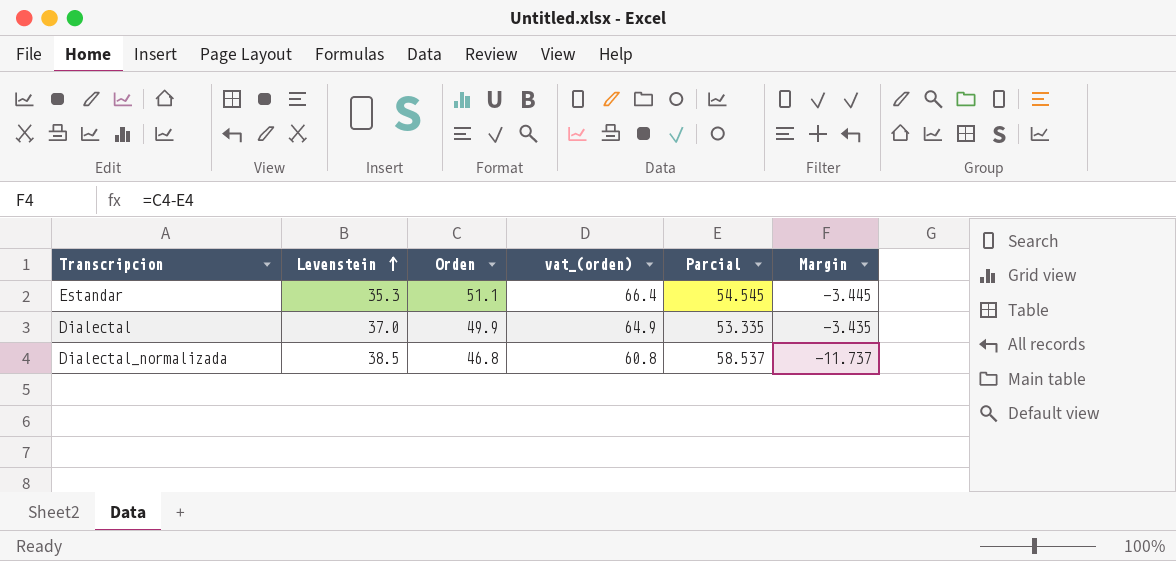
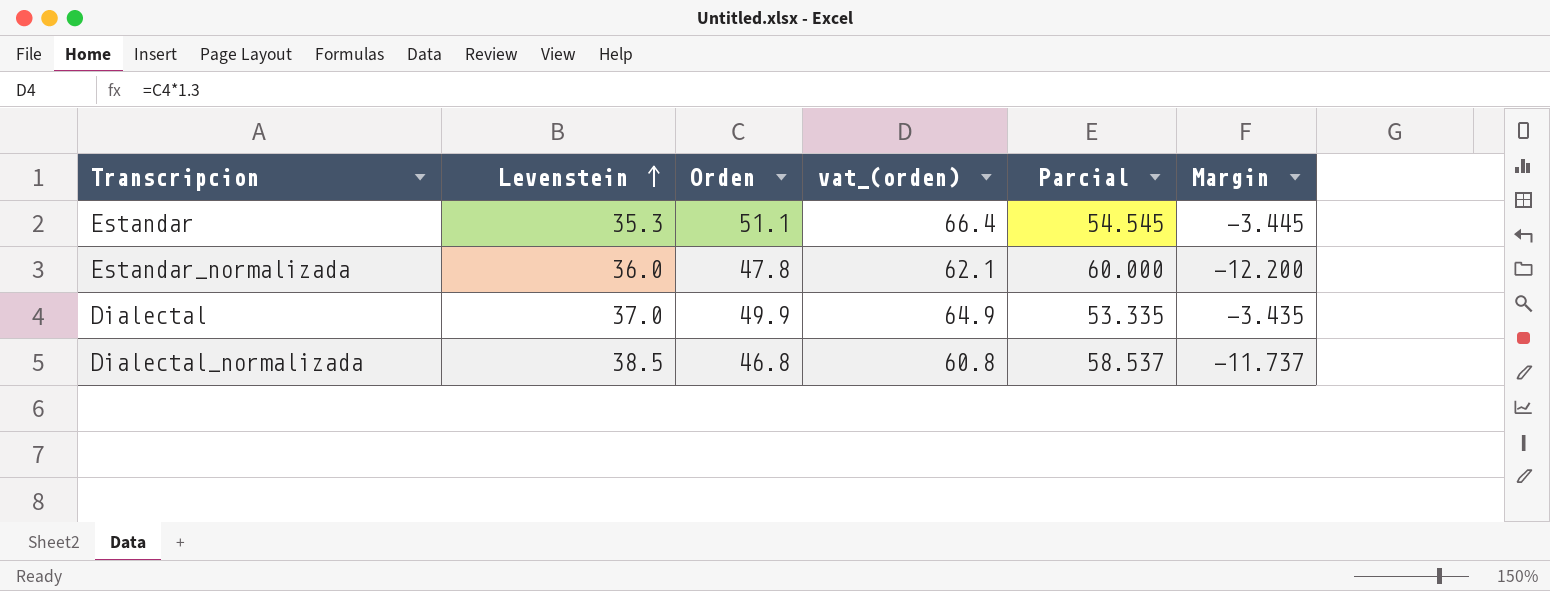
row Estandar_normalizada: none -> 36.0 | 47.8 | 62.1 | 60.000 | -12.200

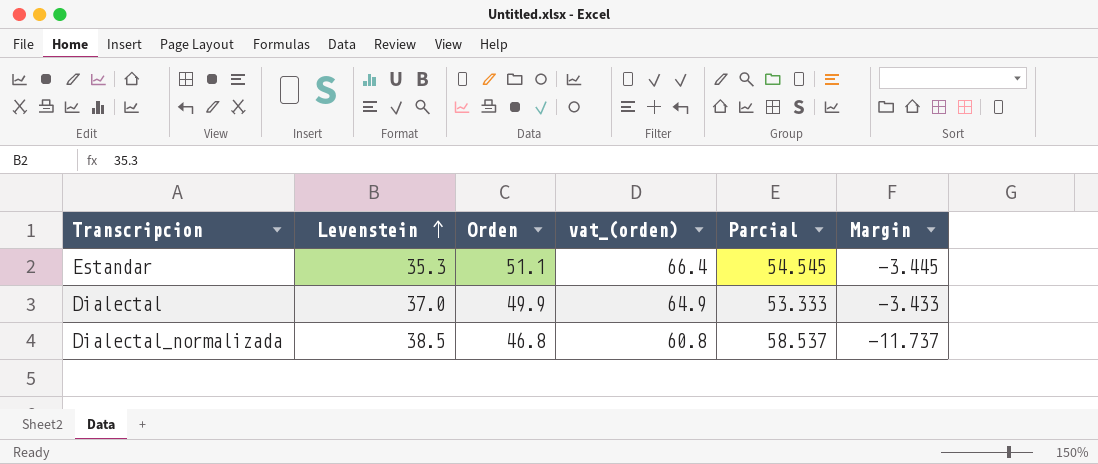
row Estandar_normalizada: 36.0 | 47.8 | 62.1 | 60.000 | -12.200 -> none
Dialectal | Parcial: 53.335 -> 53.333
Dialectal | Margin: -3.435 -> -3.433

